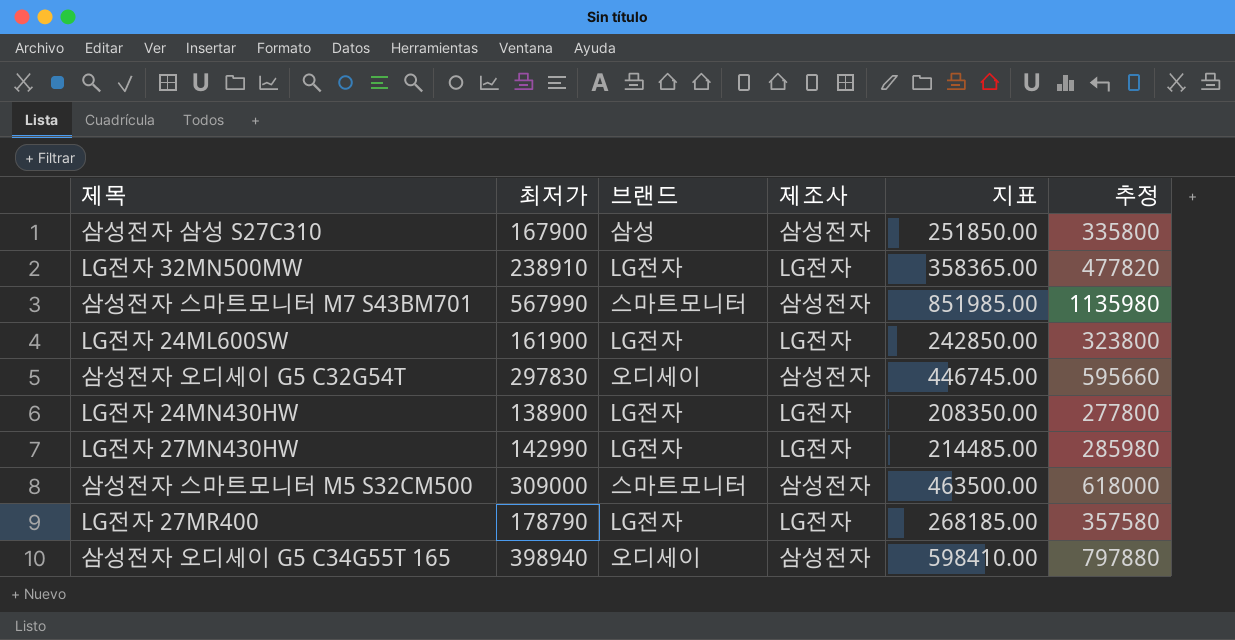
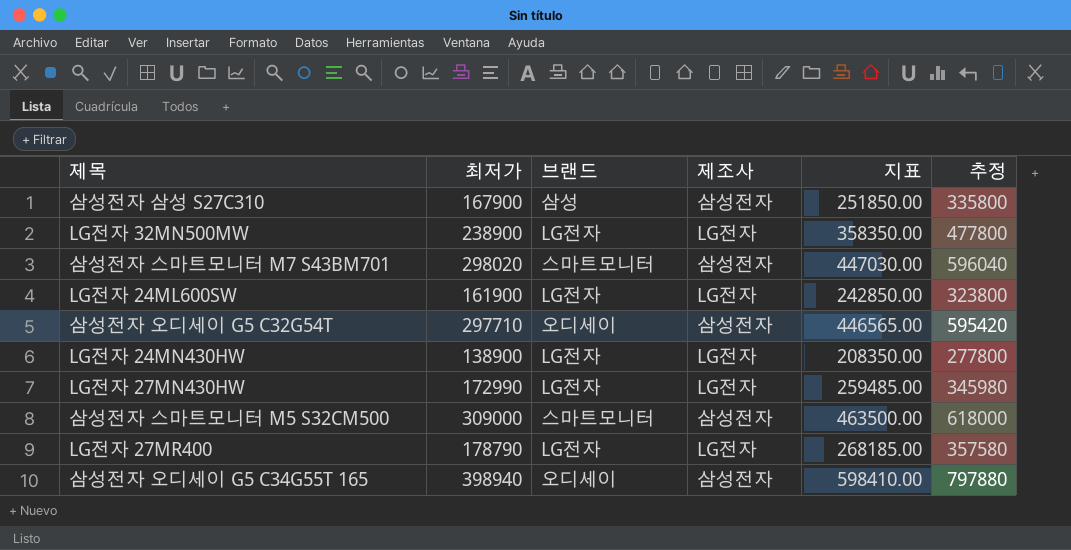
LG전자 32MN500MW | 최저가: 238910 -> 238900
LG전자 32MN500MW | 지표: 358365.00 -> 358350.00
LG전자 32MN500MW | 추정: 477820 -> 477800
삼성전자 스마트모니터 M7 S43BM701 | 최저가: 567990 -> 298020
삼성전자 스마트모니터 M7 S43BM701 | 지표: 851985.00 -> 447030.00
삼성전자 스마트모니터 M7 S43BM701 | 추정: 1135980 -> 596040
삼성전자 오디세이 G5 C32G54T | 최저가: 297830 -> 297710
삼성전자 오디세이 G5 C32G54T | 지표: 446745.00 -> 446565.00
삼성전자 오디세이 G5 C32G54T | 추정: 595660 -> 595420
LG전자 27MN430HW | 최저가: 142990 -> 172990
LG전자 27MN430HW | 지표: 214485.00 -> 259485.00
LG전자 27MN430HW | 추정: 285980 -> 345980

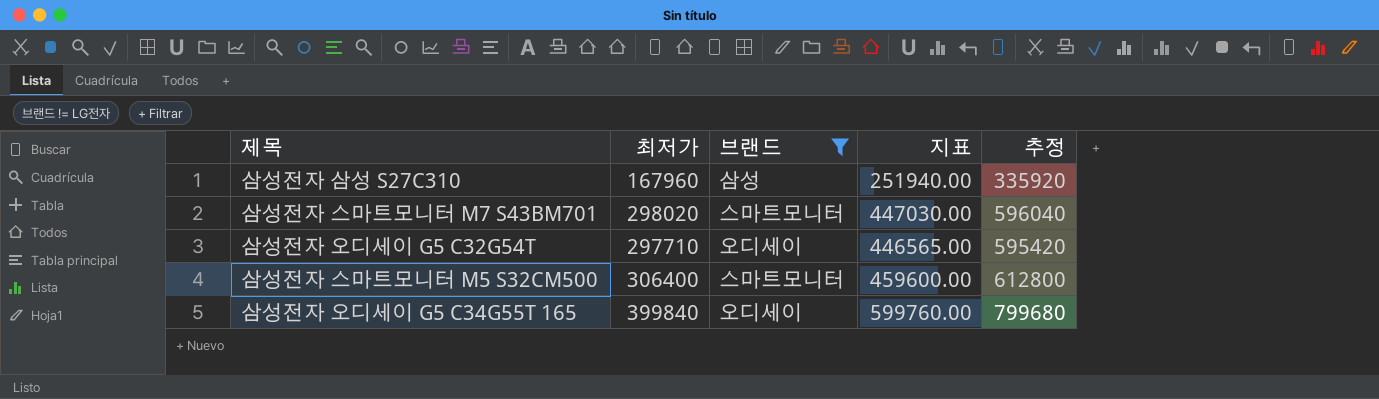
filter: none -> 브랜드 != LG전자
column 제조사 | position: 4 -> none
삼성전자 삼성 S27C310 | 최저가: 167900 -> 167960
삼성전자 삼성 S27C310 | 지표: 251850.00 -> 251940.00
삼성전자 삼성 S27C310 | 추정: 335800 -> 335920
삼성전자 스마트모니터 M5 S32CM500 | 최저가: 309000 -> 306400
삼성전자 스마트모니터 M5 S32CM500 | 지표: 463500.00 -> 459600.00
삼성전자 스마트모니터 M5 S32CM500 | 추정: 618000 -> 612800
삼성전자 오디세이 G5 C34G55T 165 | 최저가: 398940 -> 399840
삼성전자 오디세이 G5 C34G55T 165 | 지표: 598410.00 -> 599760.00
삼성전자 오디세이 G5 C34G55T 165 | 추정: 797880 -> 799680

